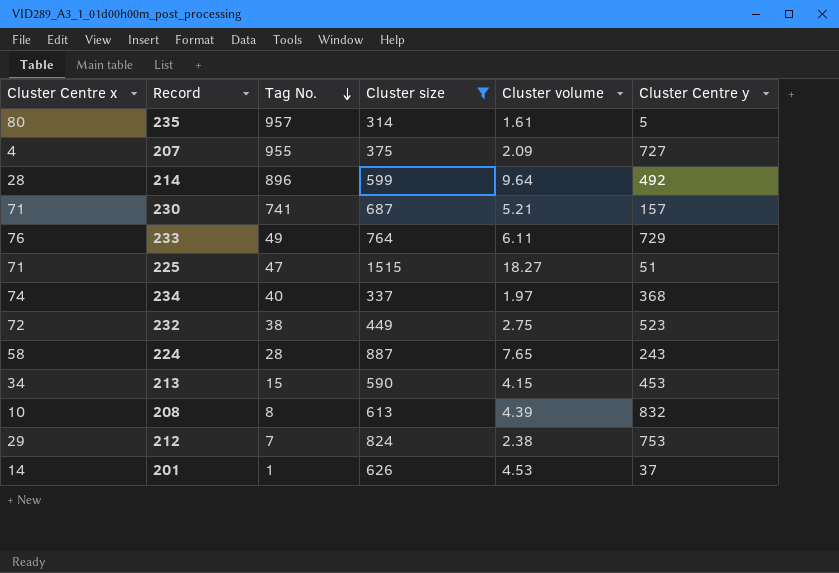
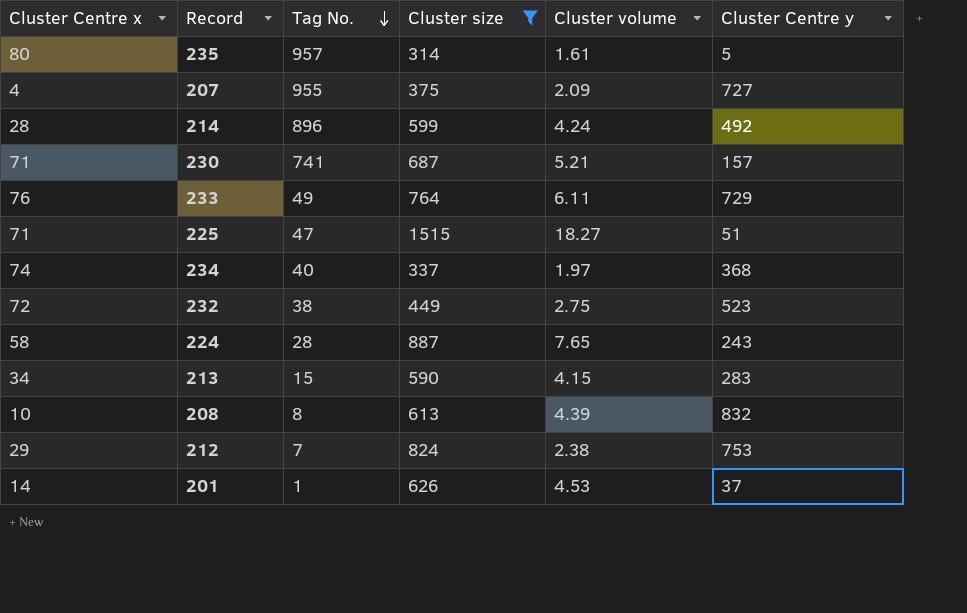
214 | Cluster volume: 9.64 -> 4.24
213 | Cluster Centre y: 453 -> 283

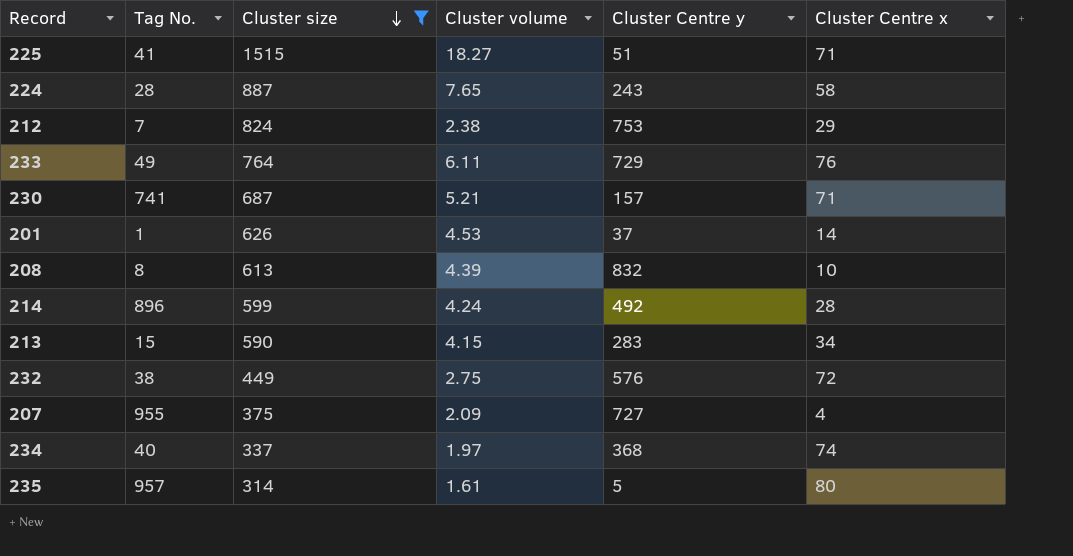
row order: Tag No. descending -> Cluster size descending
column Cluster Centre x | position: 1 -> 6
225 | Tag No.: 47 -> 41
232 | Cluster Centre y: 523 -> 576

